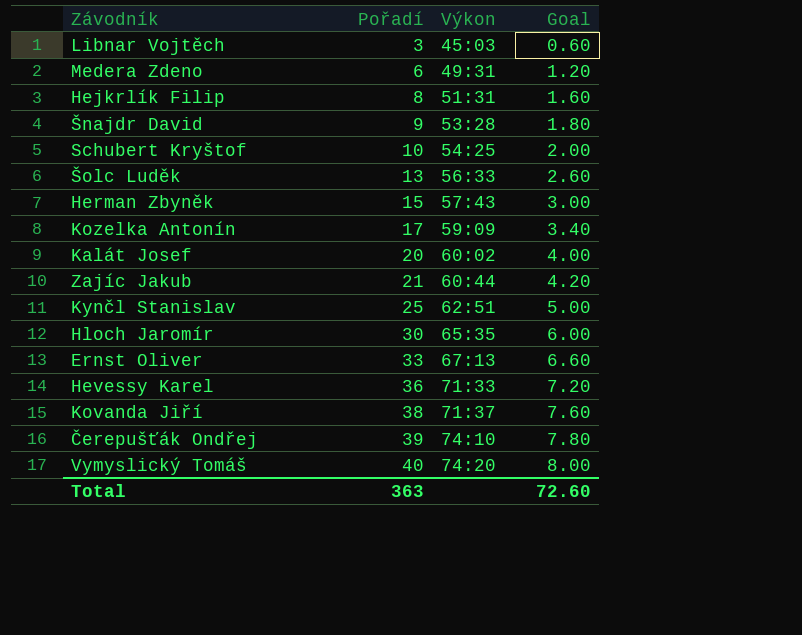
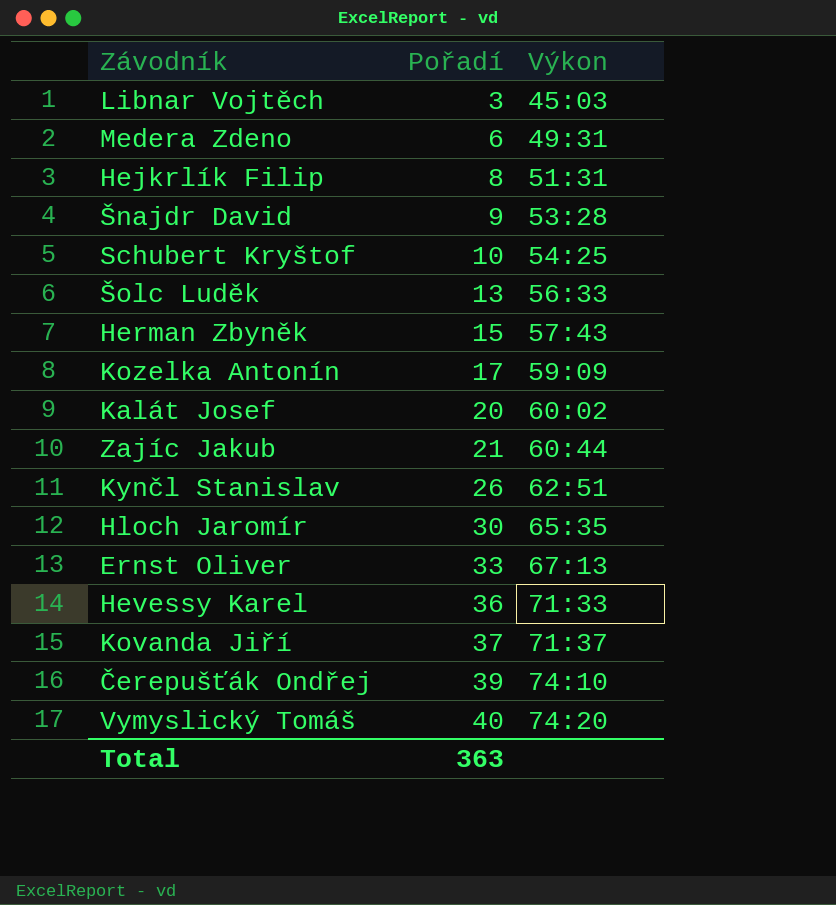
column Goal | formula: [Pořadí] * 0.2 -> none
Kynčl Stanislav | Pořadí: 25 -> 26
Kovanda Jiří | Pořadí: 38 -> 37

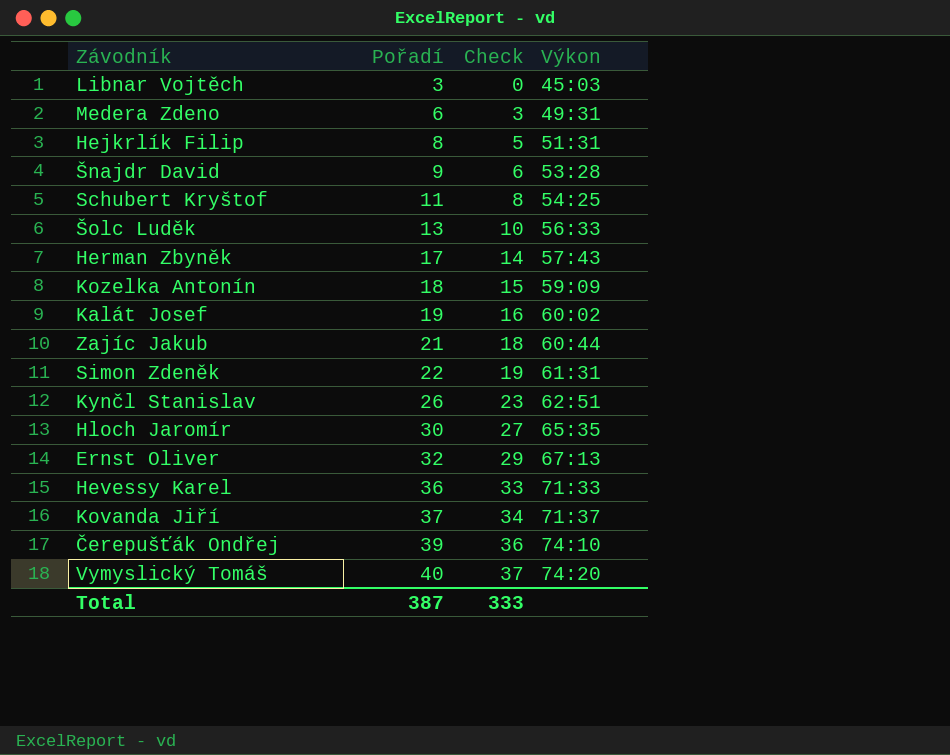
column Check | formula: none -> [Pořadí] - 3
Schubert Kryštof | Pořadí: 10 -> 11
Herman Zbyněk | Pořadí: 15 -> 17
Kozelka Antonín | Pořadí: 17 -> 18
Kalát Josef | Pořadí: 20 -> 19
row Simon Zdeněk: none -> 22 | 19 | 61:31
Ernst Oliver | Pořadí: 33 -> 32
Total | Pořadí: 363 -> 387

